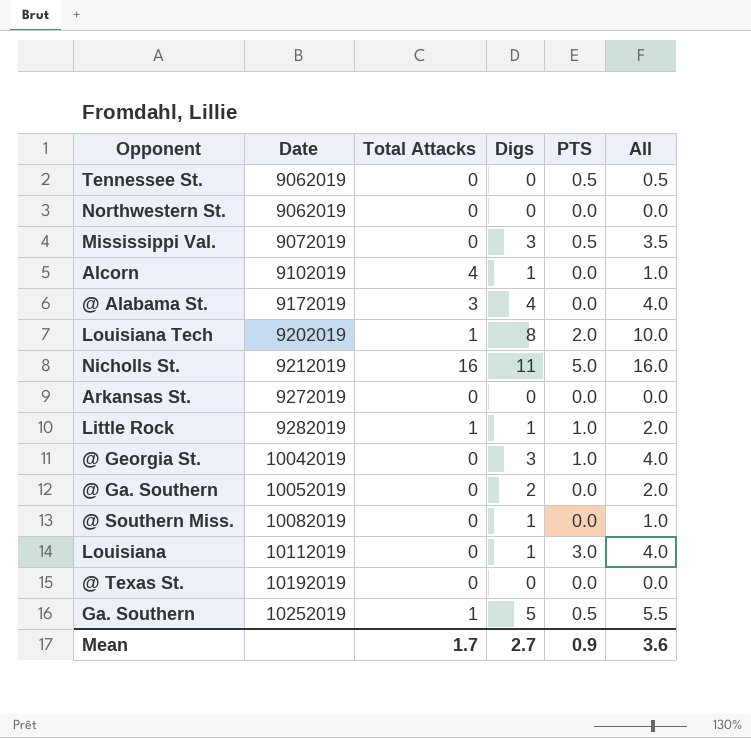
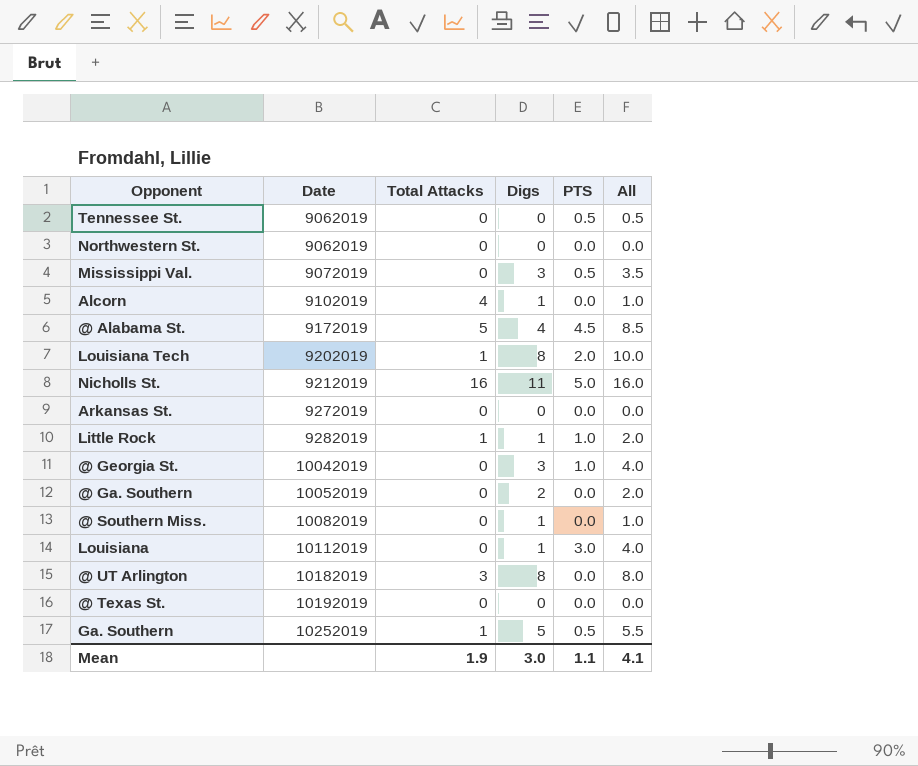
@ Alabama St. | Total Attacks: 3 -> 5
@ Alabama St. | PTS: 0.0 -> 4.5
@ Alabama St. | All: 4.0 -> 8.5
row @ UT Arlington: none -> 10182019 | 3 | 8 | 0.0 | 8.0
Mean | Total Attacks: 1.7 -> 1.9
Mean | Digs: 2.7 -> 3.0
Mean | PTS: 0.9 -> 1.1
Mean | All: 3.6 -> 4.1

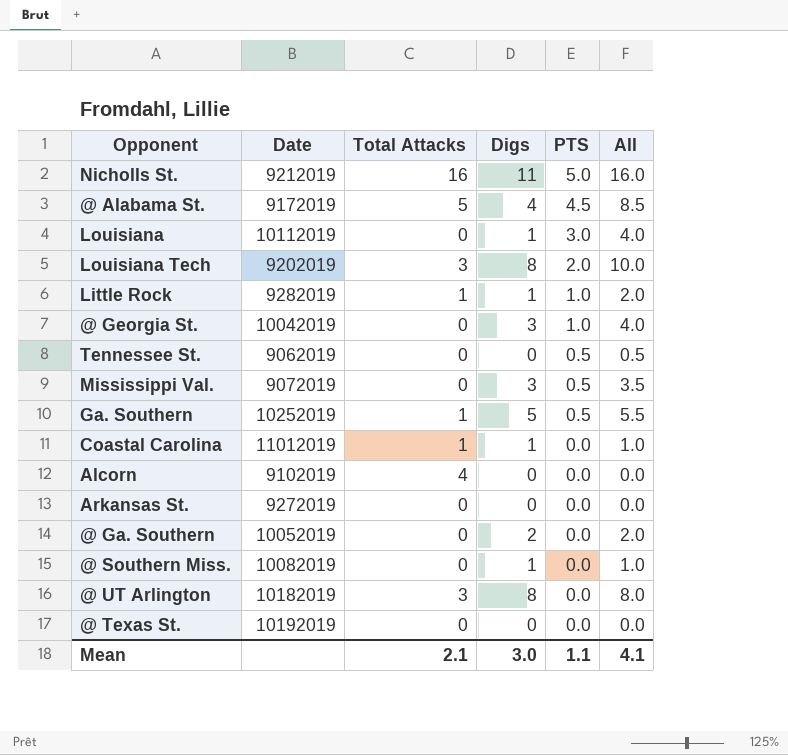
row order: Date ascending -> PTS descending
row Northwestern St.: 9062019 | 0 | 0 | 0.0 | 0.0 -> none
Louisiana Tech | Total Attacks: 1 -> 3
row Coastal Carolina: none -> 11012019 | 1 | 1 | 0.0 | 1.0
Alcorn | Digs: 1 -> 0
Alcorn | All: 1.0 -> 0.0
Mean | Total Attacks: 1.9 -> 2.1

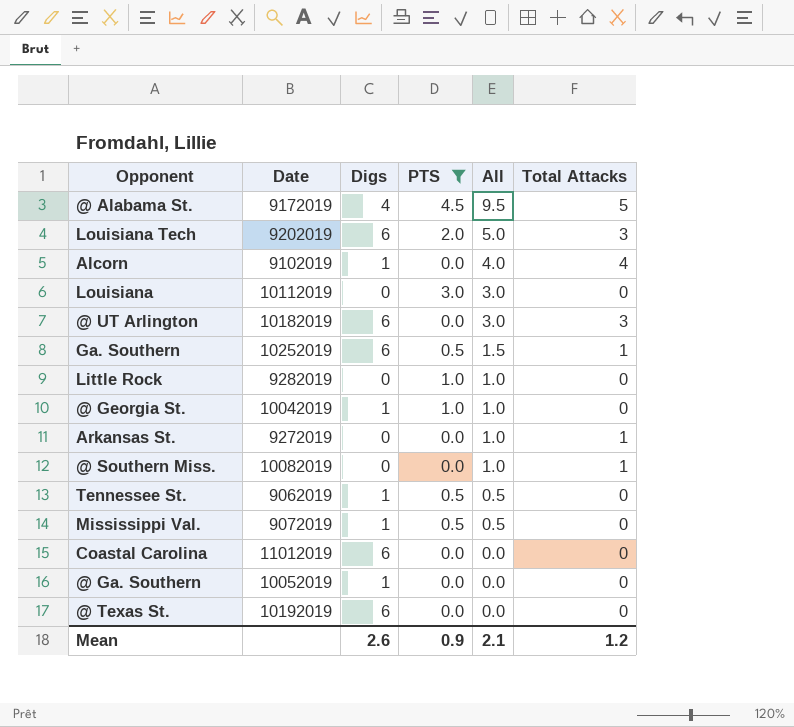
filter: none -> PTS != 5.0
row order: PTS descending -> All descending
column All | formula: [Digs] + [PTS] -> [PTS] + [Total Attacks]
column Total Attacks | position: 3 -> 6
Louisiana Tech | Digs: 8 -> 6
Alcorn | Digs: 0 -> 1
Louisiana | Digs: 1 -> 0
@ UT Arlington | Digs: 8 -> 6
Ga. Southern | Digs: 5 -> 6
Little Rock | Digs: 1 -> 0
Little Rock | Total Attacks: 1 -> 0
@ Georgia St. | Digs: 3 -> 1
Arkansas St. | Total Attacks: 0 -> 1
@ Southern Miss. | Digs: 1 -> 0
@ Southern Miss. | Total Attacks: 0 -> 1
Tennessee St. | Digs: 0 -> 1
Mississippi Val. | Digs: 3 -> 1
Coastal Carolina | Digs: 1 -> 6
Coastal Carolina | Total Attacks: 1 -> 0
@ Ga. Southern | Digs: 2 -> 1
@ Texas St. | Digs: 0 -> 6
Mean | Digs: 3.0 -> 2.6
Mean | PTS: 1.1 -> 0.9
Mean | All: 4.1 -> 2.1
Mean | Total Attacks: 2.1 -> 1.2

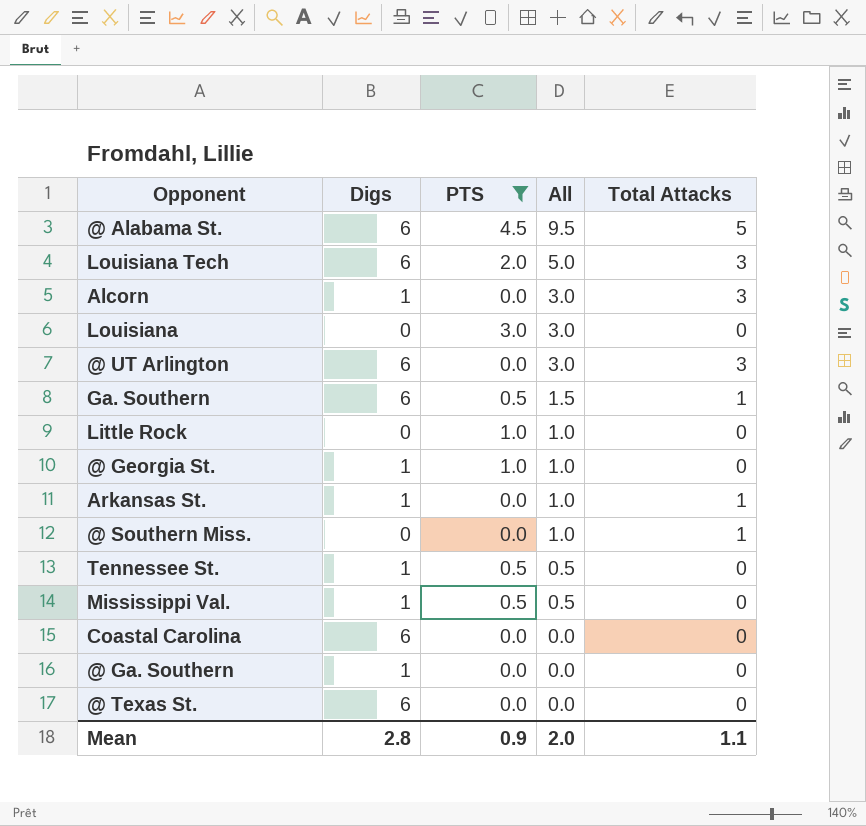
column Date | position: 2 -> none
@ Alabama St. | Digs: 4 -> 6
Alcorn | All: 4.0 -> 3.0
Alcorn | Total Attacks: 4 -> 3
Arkansas St. | Digs: 0 -> 1
Mean | Digs: 2.6 -> 2.8
Mean | All: 2.1 -> 2.0
Mean | Total Attacks: 1.2 -> 1.1

